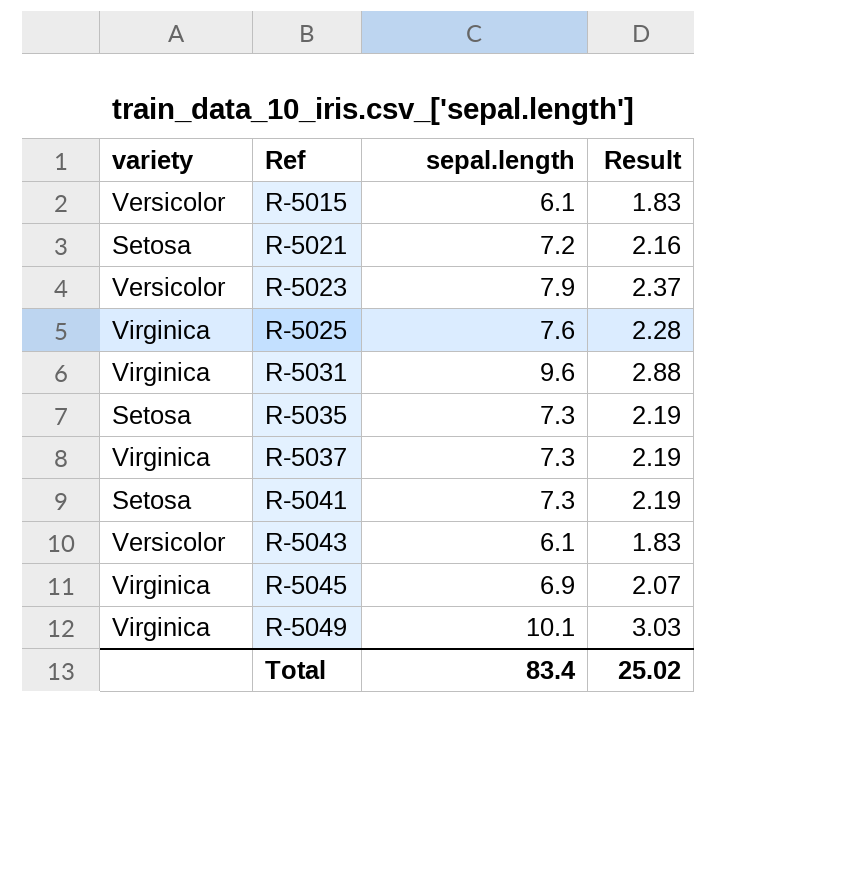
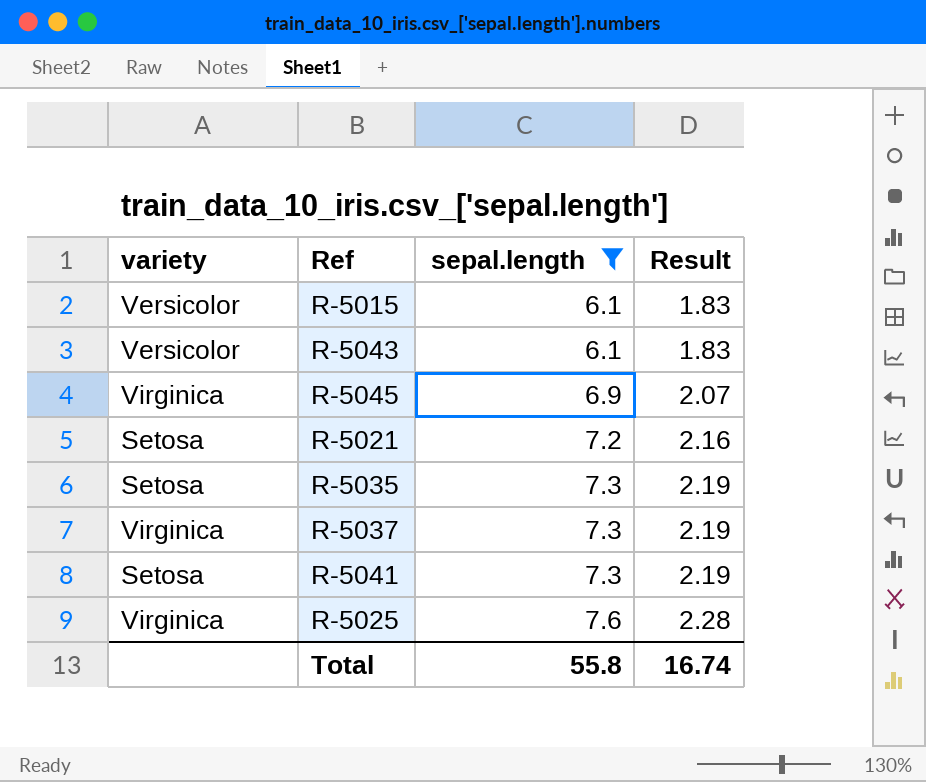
filter: none -> sepal.length <= 7.6
row order: Ref ascending -> sepal.length ascending
Total | sepal.length: 83.4 -> 55.8
Total | Result: 25.02 -> 16.74

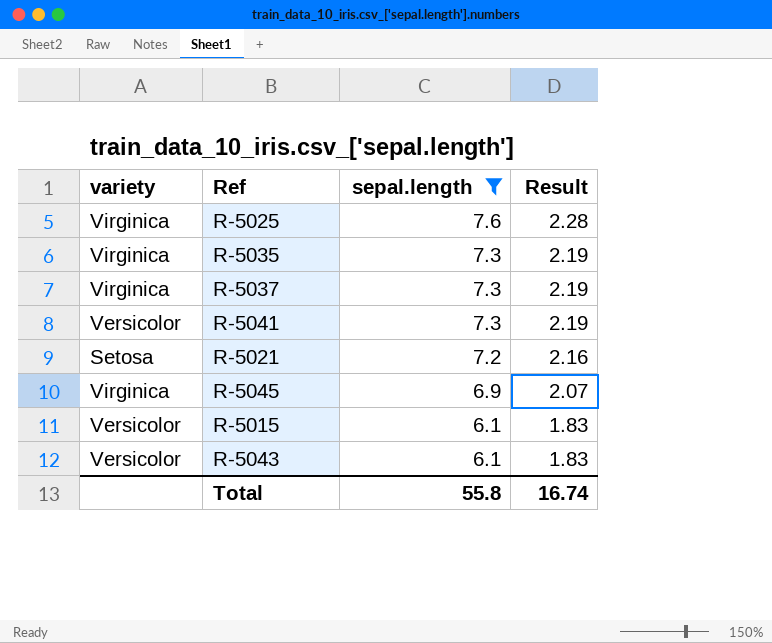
row order: sepal.length ascending -> sepal.length descending
R-5035 | variety: Setosa -> Virginica
R-5041 | variety: Setosa -> Versicolor

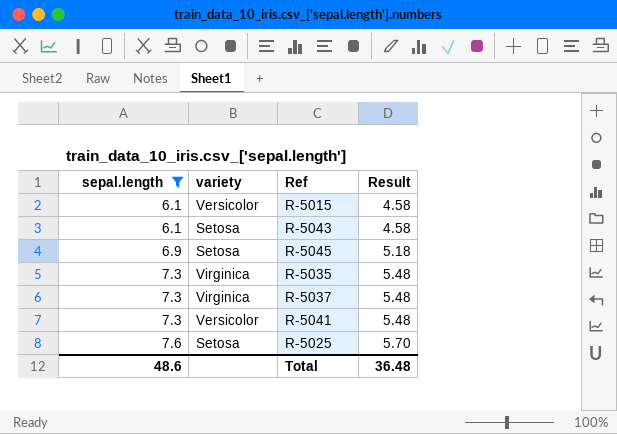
row order: sepal.length descending -> sepal.length ascending
column sepal.length | position: 3 -> 1
column Result | formula: [sepal.length] * 0.3 -> [sepal.length] * 0.75
row R-5021: Setosa | 7.2 | 2.16 -> none
R-5043 | variety: Versicolor -> Setosa
R-5045 | variety: Virginica -> Setosa
R-5025 | variety: Virginica -> Setosa
Total | sepal.length: 55.8 -> 48.6
Total | Result: 16.74 -> 36.48

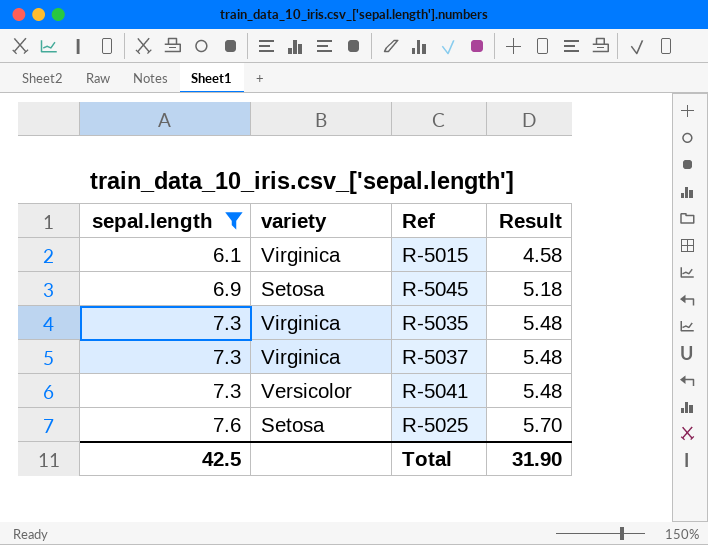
row R-5043: 6.1 | Setosa | 4.58 -> none
R-5015 | variety: Versicolor -> Virginica
Total | sepal.length: 48.6 -> 42.5
Total | Result: 36.48 -> 31.90

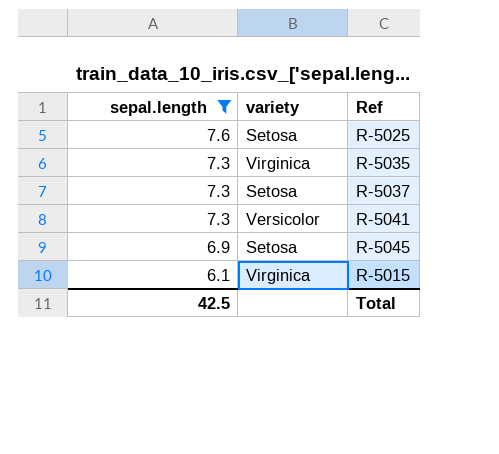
row order: sepal.length ascending -> sepal.length descending
column Result | formula: [sepal.length] * 0.75 -> none
R-5037 | variety: Virginica -> Setosa

